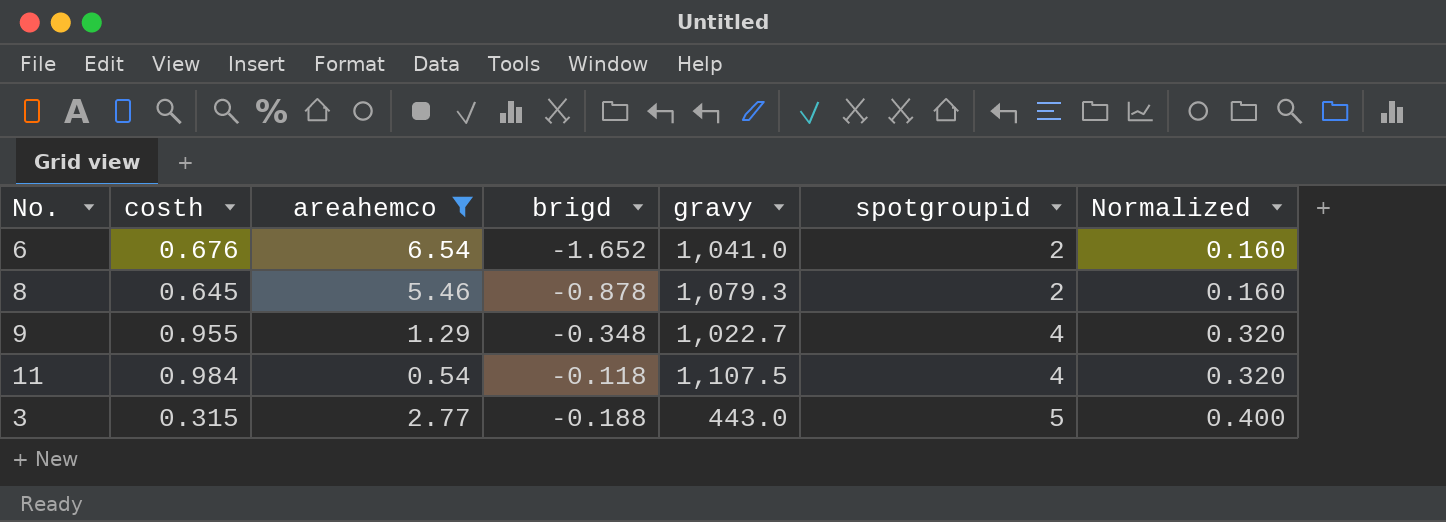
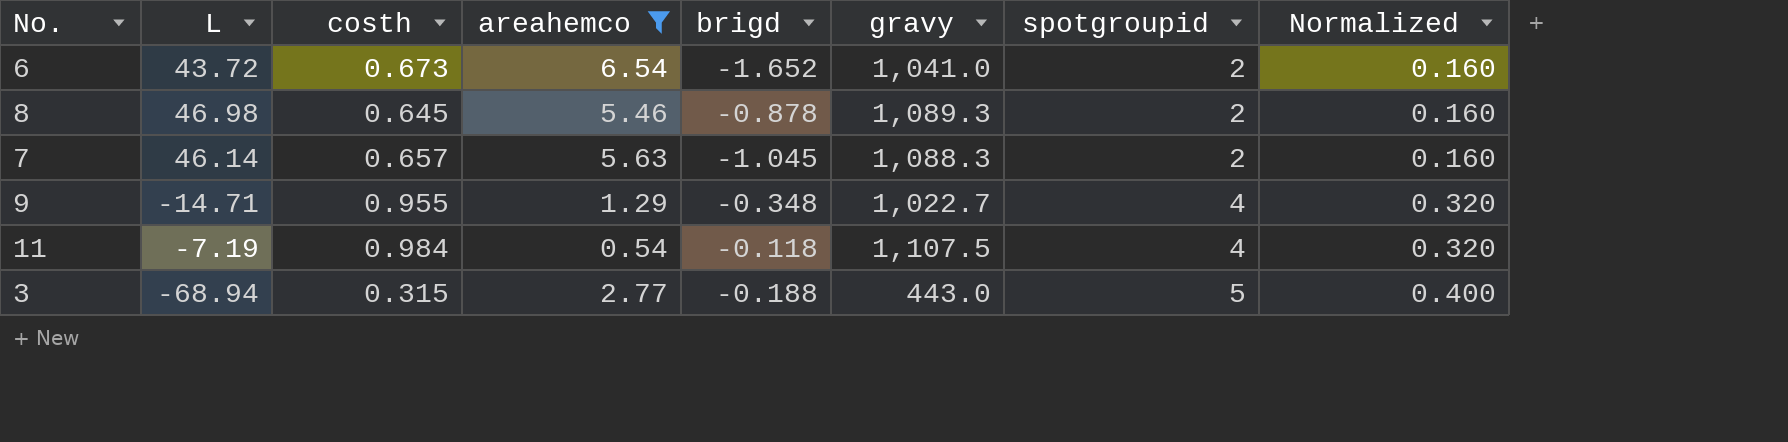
column L | position: none -> 2
6 | costh: 0.676 -> 0.673
8 | gravy: 1,079.3 -> 1,089.3
row 7: none -> 46.14 | 0.657 | 5.63 | -1.045 | 1,088.3 | 2 | 0.160

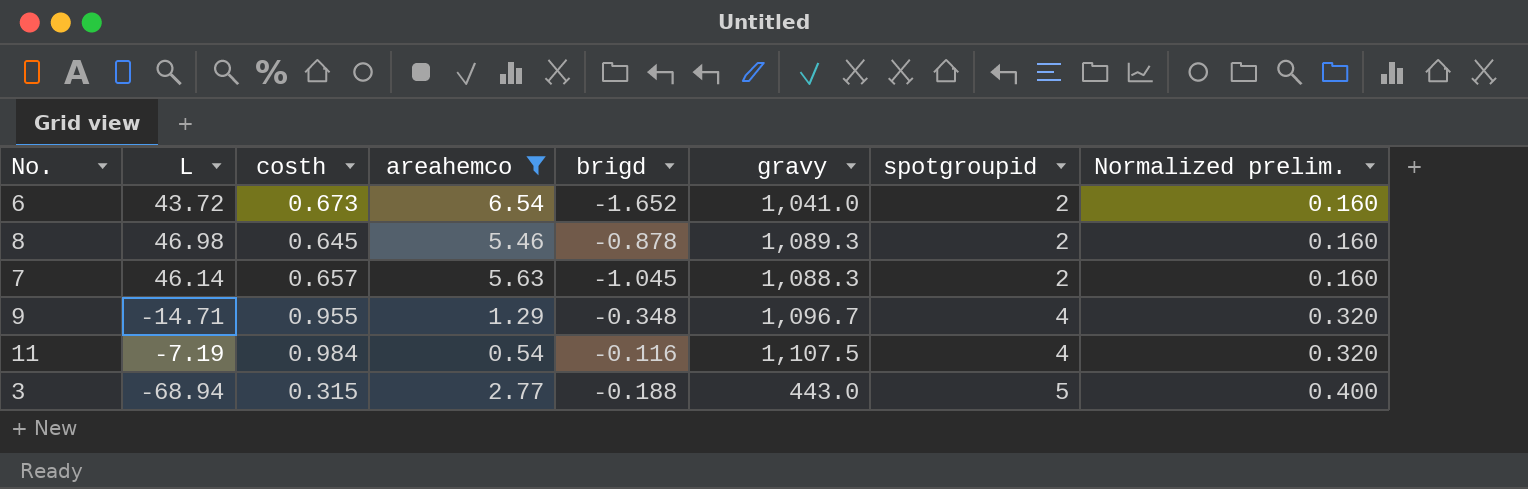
column name: Normalized -> Normalized prelim.
9 | gravy: 1,022.7 -> 1,096.7
11 | brigd: -0.118 -> -0.116

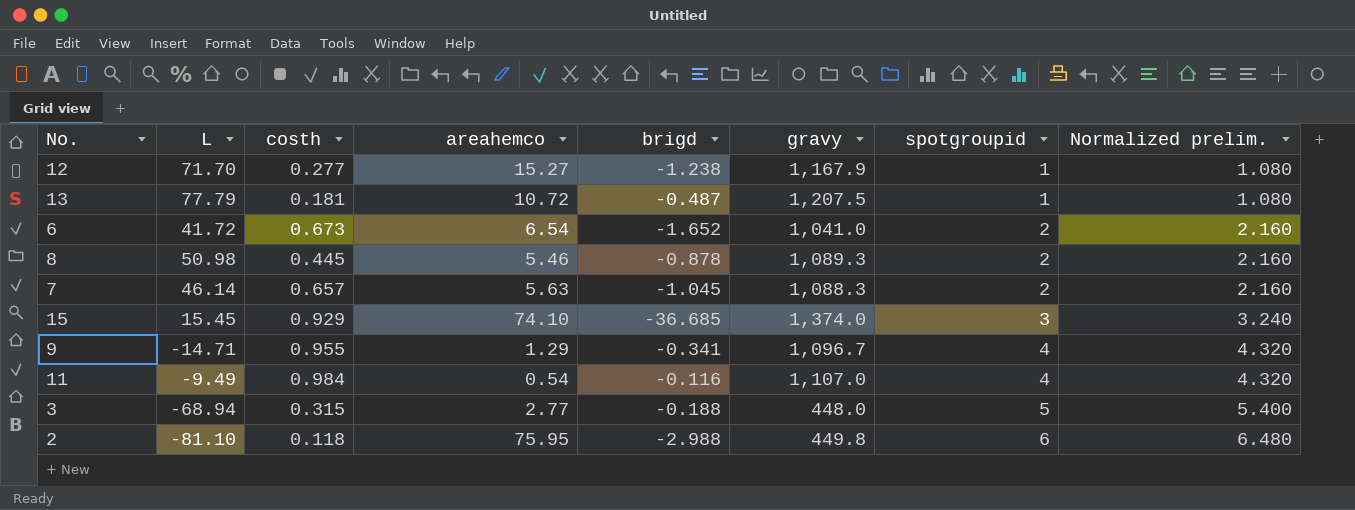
filter: areahemco <= 6.54 -> none
column Normalized prelim. | formula: [spotgroupid] * 0.08 -> [spotgroupid] * 1.08
6 | L: 43.72 -> 41.72
8 | L: 46.98 -> 50.98
8 | costh: 0.645 -> 0.445
9 | brigd: -0.348 -> -0.341
11 | L: -7.19 -> -9.49
11 | gravy: 1,107.5 -> 1,107.0
3 | gravy: 443.0 -> 448.0

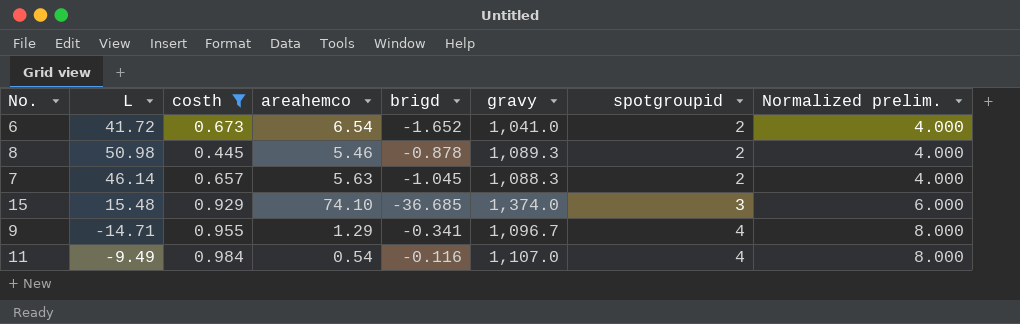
filter: none -> costh >= 0.445
column Normalized prelim. | formula: [spotgroupid] * 1.08 -> [spotgroupid] * 2
15 | L: 15.45 -> 15.48

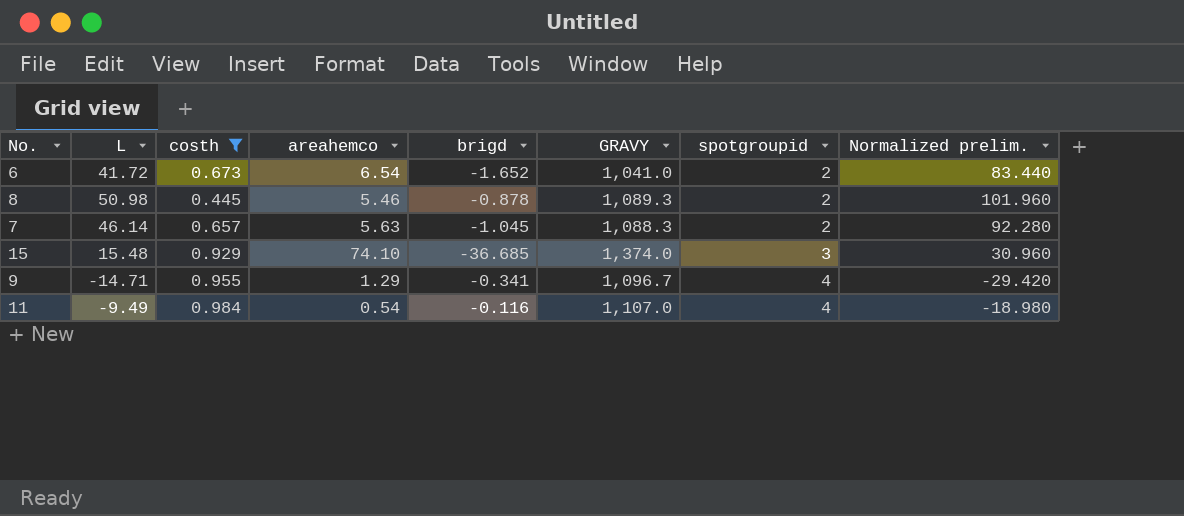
column name: gravy -> GRAVY
column Normalized prelim. | formula: [spotgroupid] * 2 -> [L] * 2

